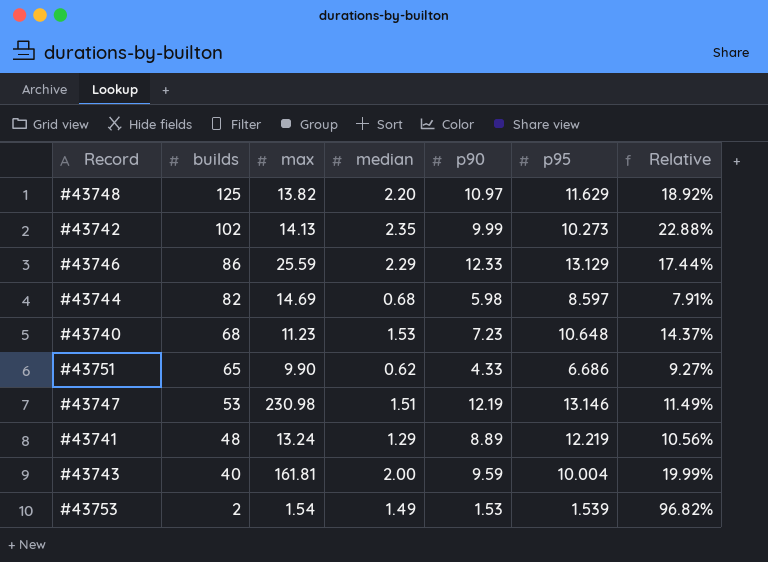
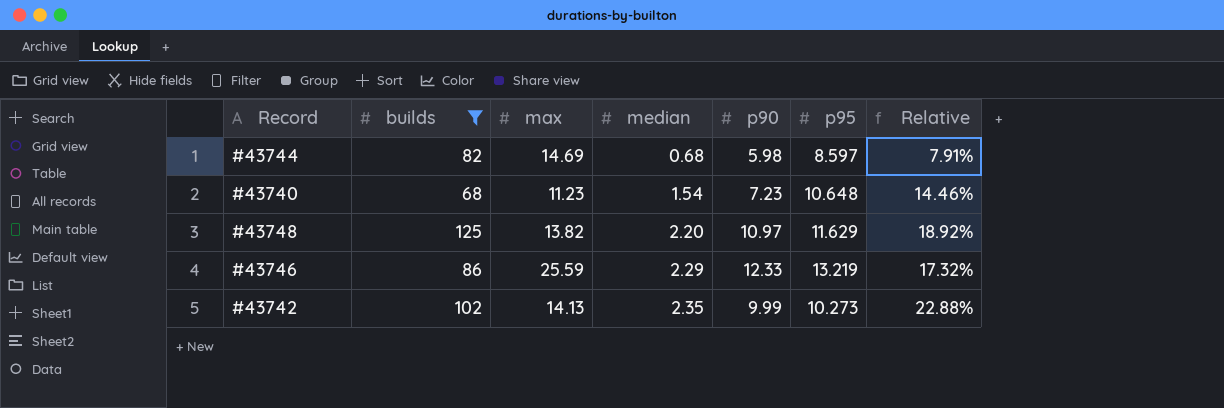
filter: none -> builds >= 68
row order: builds descending -> median ascending
#43740 | median: 1.53 -> 1.54
#43740 | Relative: 14.37% -> 14.46%
#43746 | p95: 13.129 -> 13.219
#43746 | Relative: 17.44% -> 17.32%

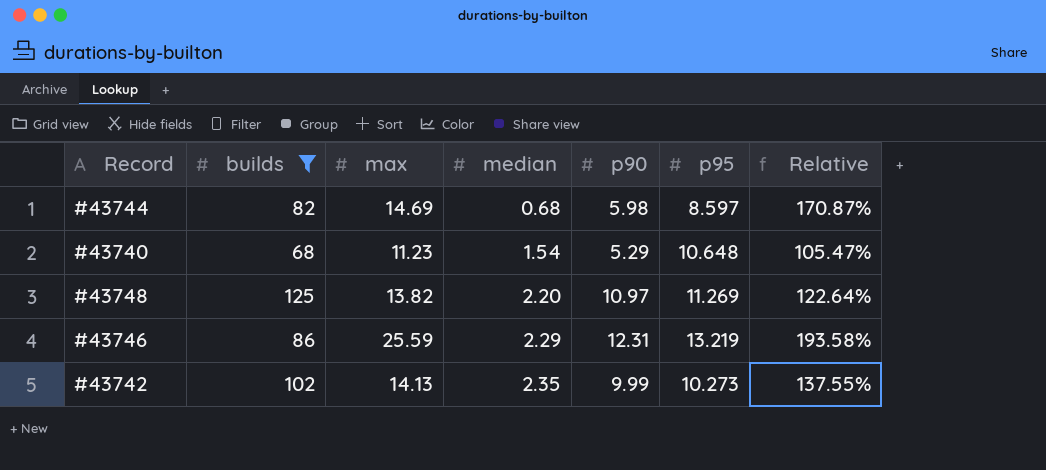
column Relative | formula: [median] / [p95] -> [max] / [p95]
#43740 | p90: 7.23 -> 5.29
#43748 | p95: 11.629 -> 11.269
#43746 | p90: 12.33 -> 12.31

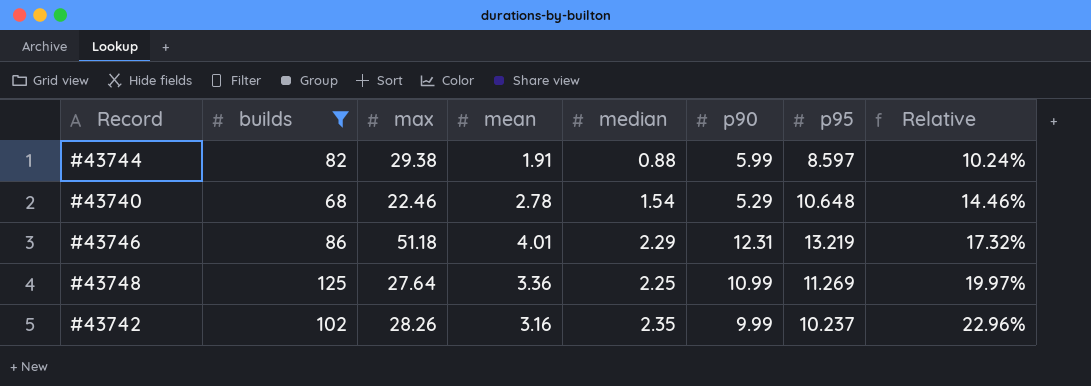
row order: median ascending -> Relative ascending
column mean | position: none -> 4
column Relative | formula: [max] / [p95] -> [median] / [p95]
#43744 | max: 14.69 -> 29.38
#43744 | median: 0.68 -> 0.88
#43744 | p90: 5.98 -> 5.99
#43740 | max: 11.23 -> 22.46
#43746 | max: 25.59 -> 51.18
#43748 | max: 13.82 -> 27.64
#43748 | median: 2.20 -> 2.25
#43748 | p90: 10.97 -> 10.99
#43742 | max: 14.13 -> 28.26
#43742 | p95: 10.273 -> 10.237

